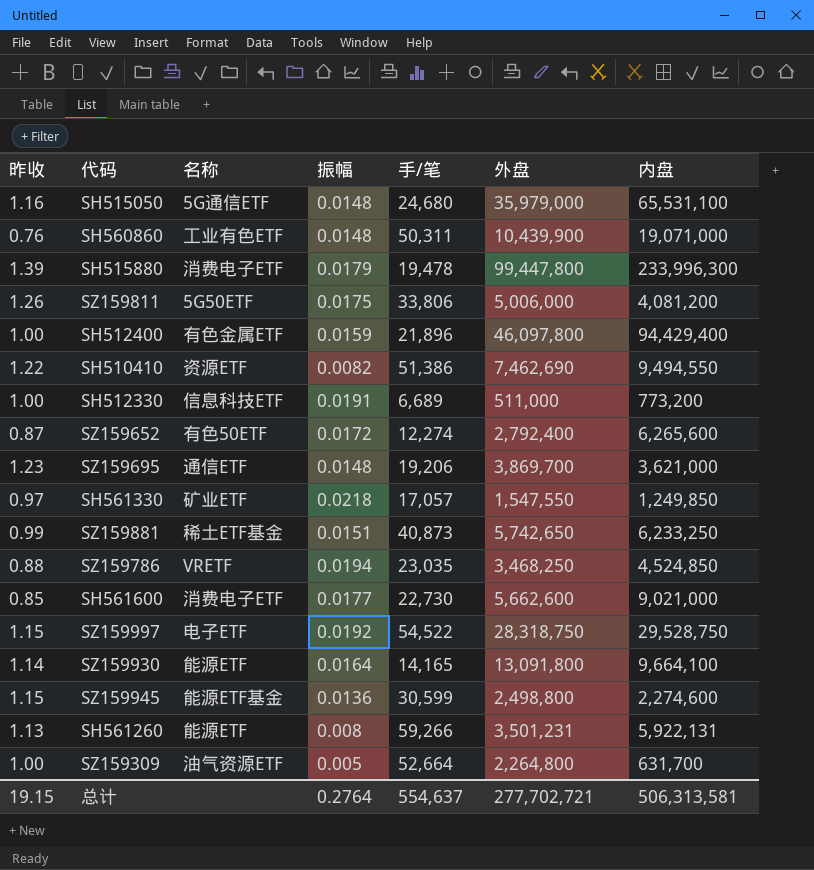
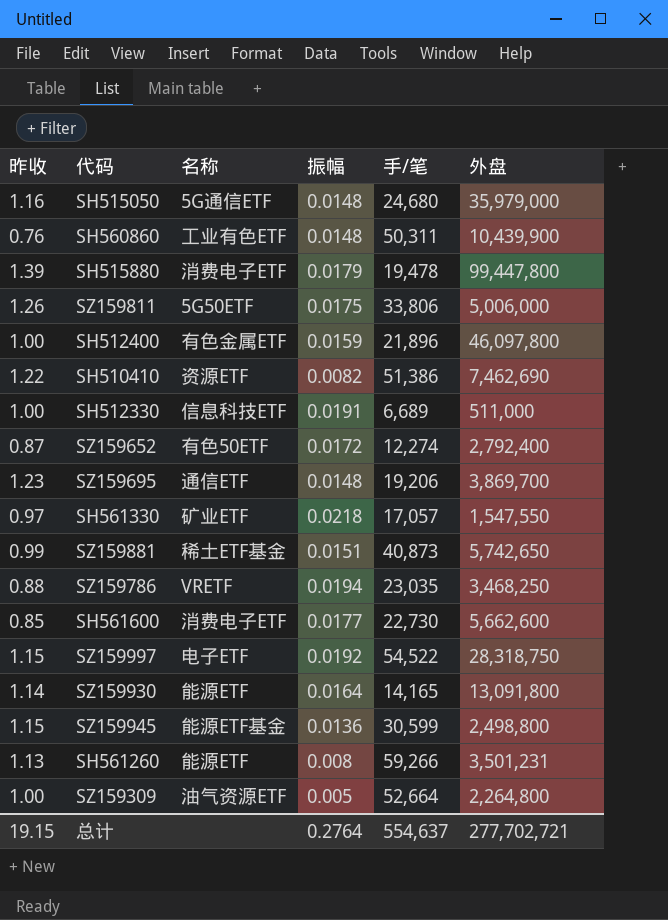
column 内盘 | position: 7 -> none

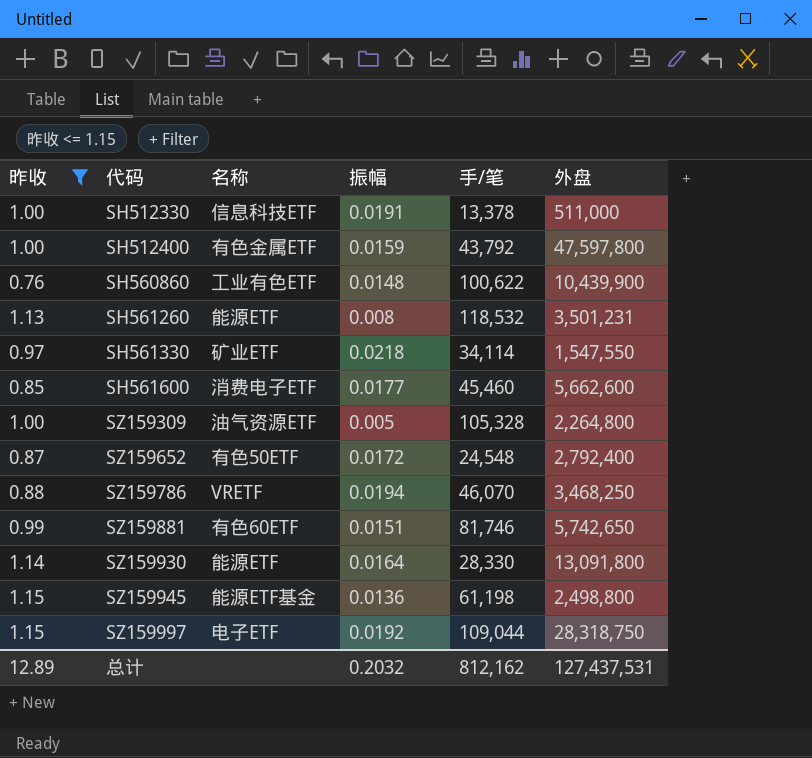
filter: none -> 昨收 <= 1.15
row order: none -> 代码 ascending
SH512330 | 手/笔: 6,689 -> 13,378
SH512400 | 手/笔: 21,896 -> 43,792
SH512400 | 外盘: 46,097,800 -> 47,597,800
SH560860 | 手/笔: 50,311 -> 100,622
SH561260 | 手/笔: 59,266 -> 118,532
SH561330 | 手/笔: 17,057 -> 34,114
SH561600 | 手/笔: 22,730 -> 45,460
SZ159309 | 手/笔: 52,664 -> 105,328
SZ159652 | 手/笔: 12,274 -> 24,548
SZ159786 | 手/笔: 23,035 -> 46,070
SZ159881 | 名称: 稀土ETF基金 -> 有色60ETF
SZ159881 | 手/笔: 40,873 -> 81,746
SZ159930 | 手/笔: 14,165 -> 28,330
SZ159945 | 手/笔: 30,599 -> 61,198
SZ159997 | 手/笔: 54,522 -> 109,044
总计 | 昨收: 19.15 -> 12.89
总计 | 振幅: 0.2764 -> 0.2032
总计 | 手/笔: 554,637 -> 812,162
总计 | 外盘: 277,702,721 -> 127,437,531

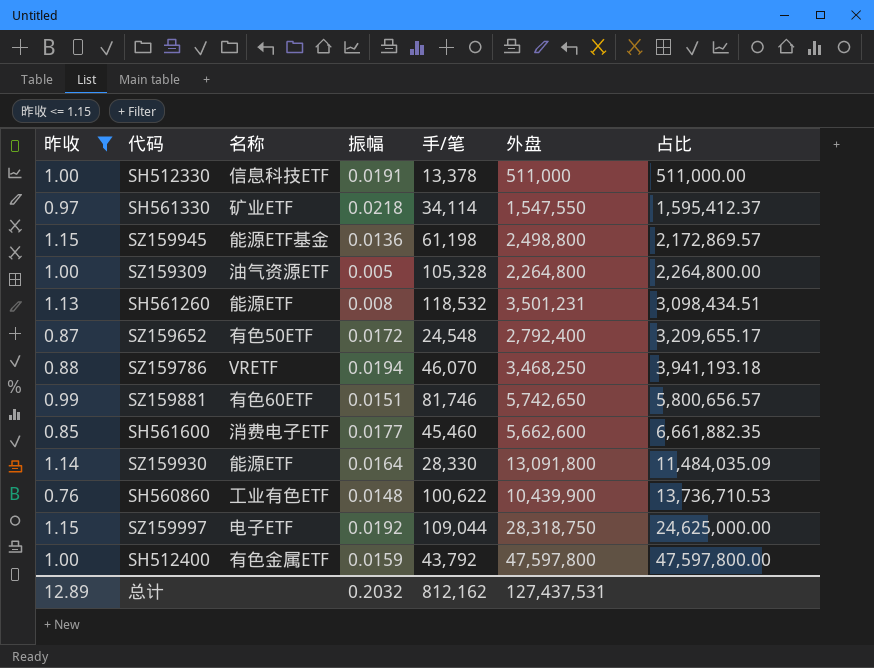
row order: 代码 ascending -> 占比 ascending
column 占比 | formula: none -> [外盘] / [昨收]

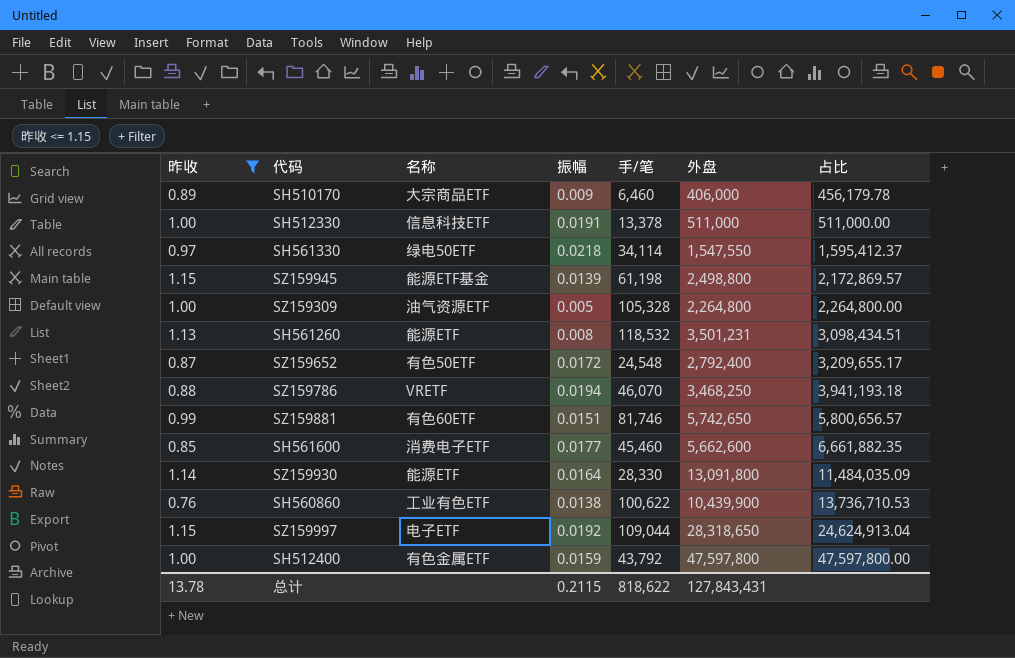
row SH510170: none -> 0.89 | 大宗商品ETF | 0.009 | 6,460 | 406,000 | 456,179.78
SH561330 | 名称: 矿业ETF -> 绿电50ETF
SZ159945 | 振幅: 0.0136 -> 0.0139
SH560860 | 振幅: 0.0148 -> 0.0138
SZ159997 | 外盘: 28,318,750 -> 28,318,650
SZ159997 | 占比: 24,625,000.00 -> 24,624,913.04
总计 | 昨收: 12.89 -> 13.78
总计 | 振幅: 0.2032 -> 0.2115
总计 | 手/笔: 812,162 -> 818,622
总计 | 外盘: 127,437,531 -> 127,843,431

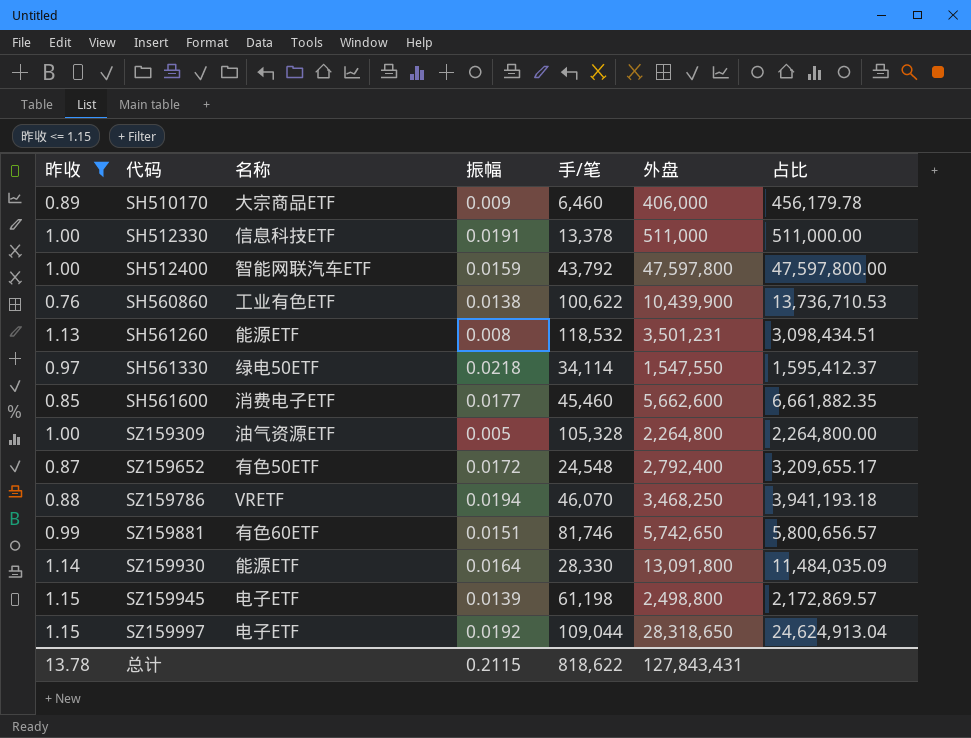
row order: 占比 ascending -> 代码 ascending
SH512400 | 名称: 有色金属ETF -> 智能网联汽车ETF
SZ159945 | 名称: 能源ETF基金 -> 电子ETF

